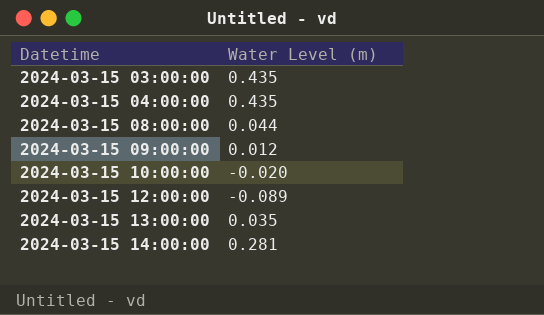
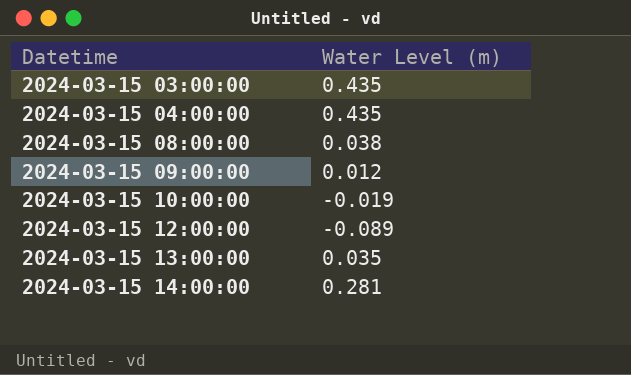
2024-03-15 08:00:00 | Water Level (m): 0.044 -> 0.038
2024-03-15 10:00:00 | Water Level (m): -0.020 -> -0.019

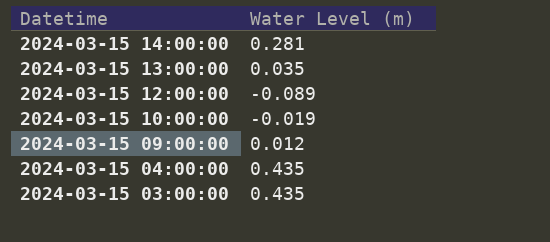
row order: Datetime ascending -> Datetime descending
row 2024-03-15 08:00:00: 0.038 -> none

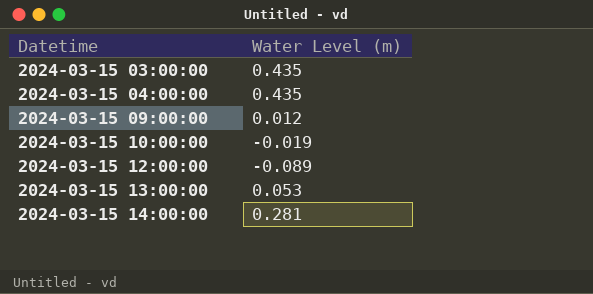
row order: Datetime descending -> Datetime ascending
2024-03-15 13:00:00 | Water Level (m): 0.035 -> 0.053

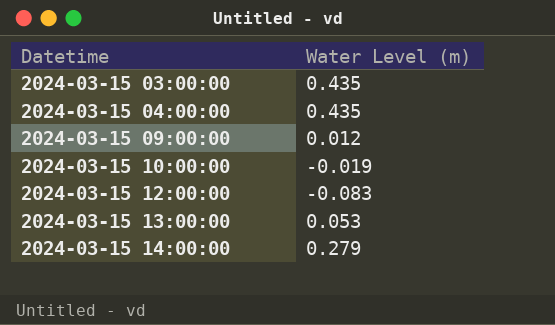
2024-03-15 12:00:00 | Water Level (m): -0.089 -> -0.083
2024-03-15 14:00:00 | Water Level (m): 0.281 -> 0.279

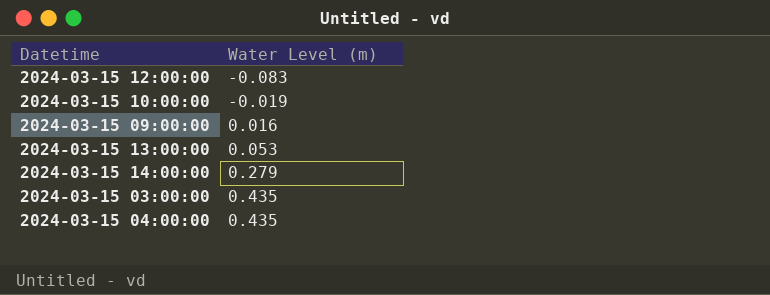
row order: Datetime ascending -> Water Level (m) ascending
2024-03-15 09:00:00 | Water Level (m): 0.012 -> 0.016

